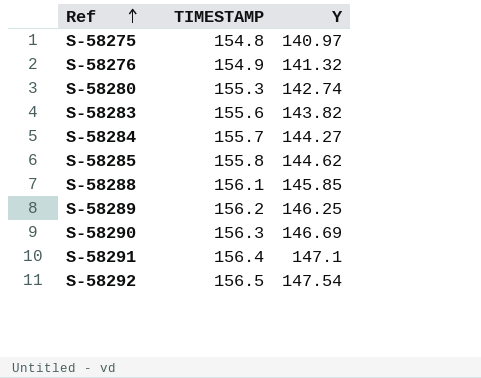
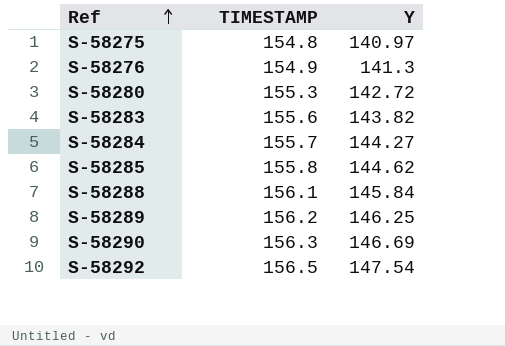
row S-58291: 156.4 | 147.1 -> none
S-58276 | Y: 141.32 -> 141.3
S-58280 | Y: 142.74 -> 142.72
S-58288 | Y: 145.85 -> 145.84

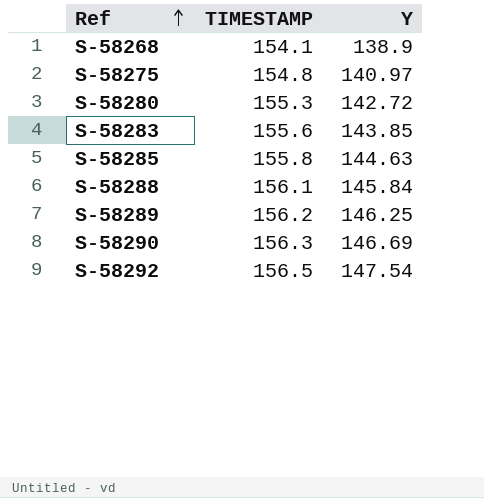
row S-58276: 154.9 | 141.3 -> none
row S-58284: 155.7 | 144.27 -> none
row S-58268: none -> 154.1 | 138.9
S-58283 | Y: 143.82 -> 143.85
S-58285 | Y: 144.62 -> 144.63

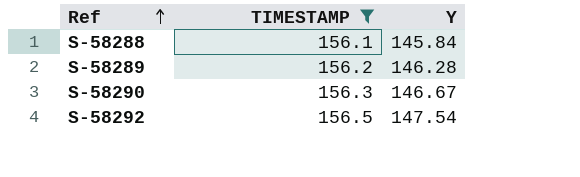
filter: none -> TIMESTAMP >= 156.1
S-58289 | Y: 146.25 -> 146.28
S-58290 | Y: 146.69 -> 146.67

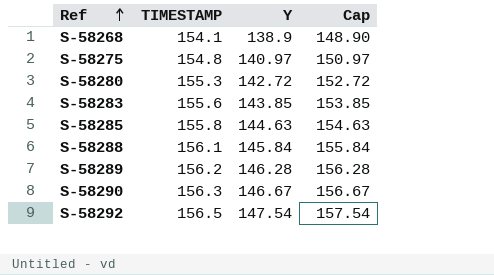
filter: TIMESTAMP >= 156.1 -> none
column Cap | formula: none -> [Y] + 10

